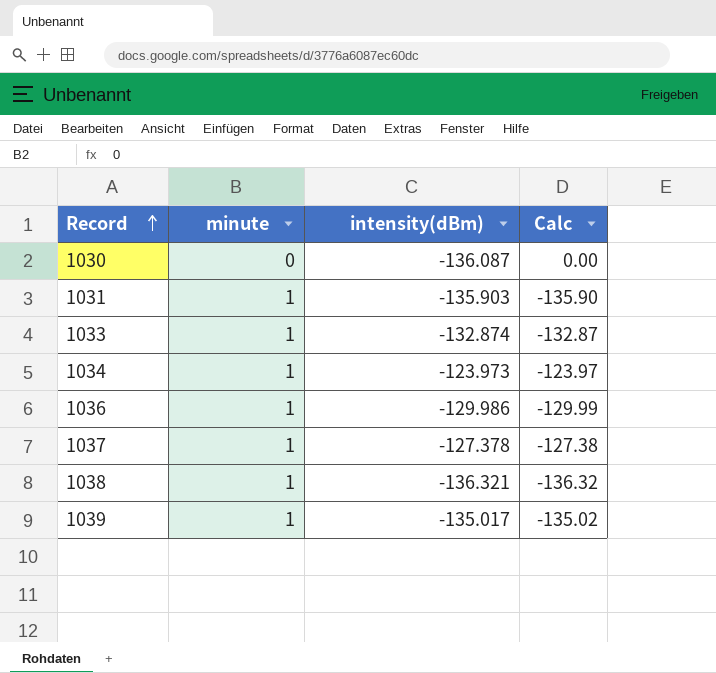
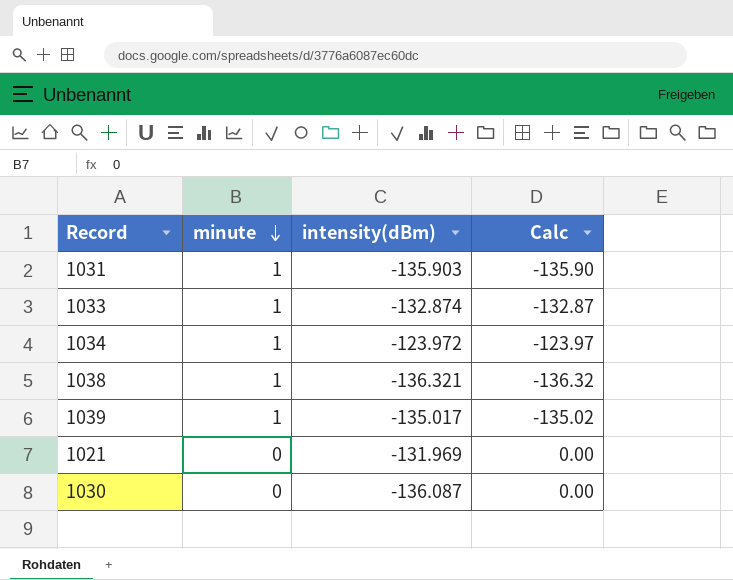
row order: Record ascending -> minute descending
row 1036: 1 | -129.986 | -129.99 -> none
row 1037: 1 | -127.378 | -127.38 -> none
1034 | intensity(dBm): -123.973 -> -123.972
row 1021: none -> 0 | -131.969 | 0.00

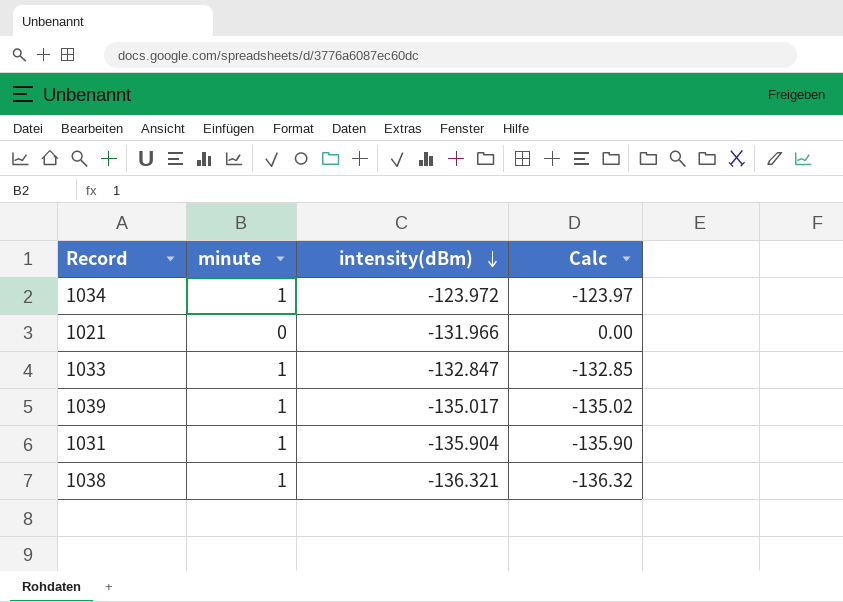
row order: minute descending -> intensity(dBm) descending
row 1030: 0 | -136.087 | 0.00 -> none
1021 | intensity(dBm): -131.969 -> -131.966
1033 | intensity(dBm): -132.874 -> -132.847
1033 | Calc: -132.87 -> -132.85
1031 | intensity(dBm): -135.903 -> -135.904

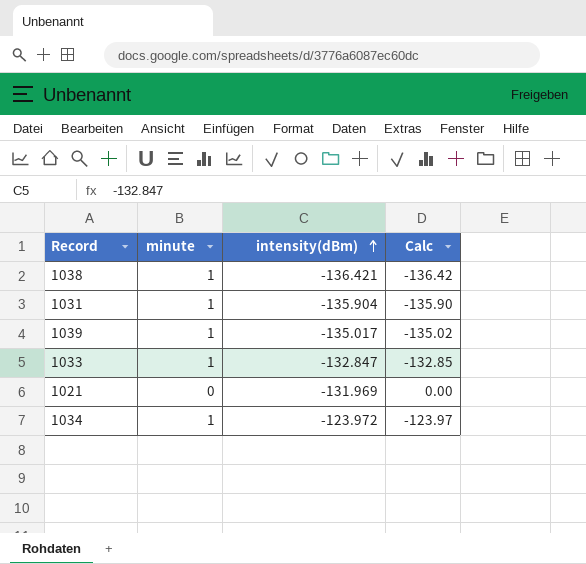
row order: intensity(dBm) descending -> intensity(dBm) ascending
1038 | intensity(dBm): -136.321 -> -136.421
1038 | Calc: -136.32 -> -136.42
1021 | intensity(dBm): -131.966 -> -131.969

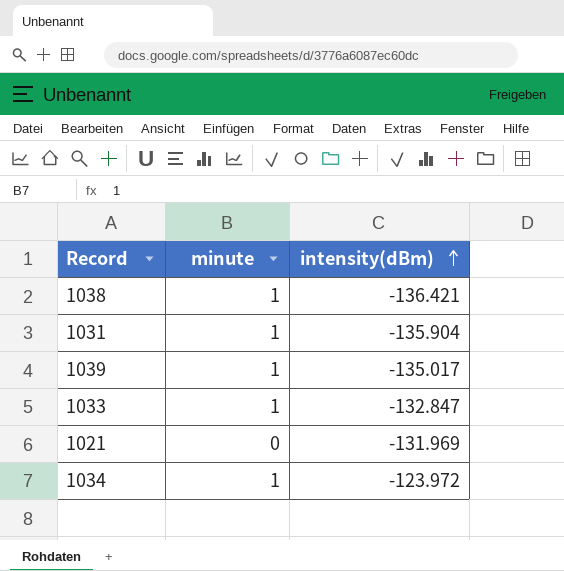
column Calc | formula: [minute] * [intensity(dBm)] -> none

